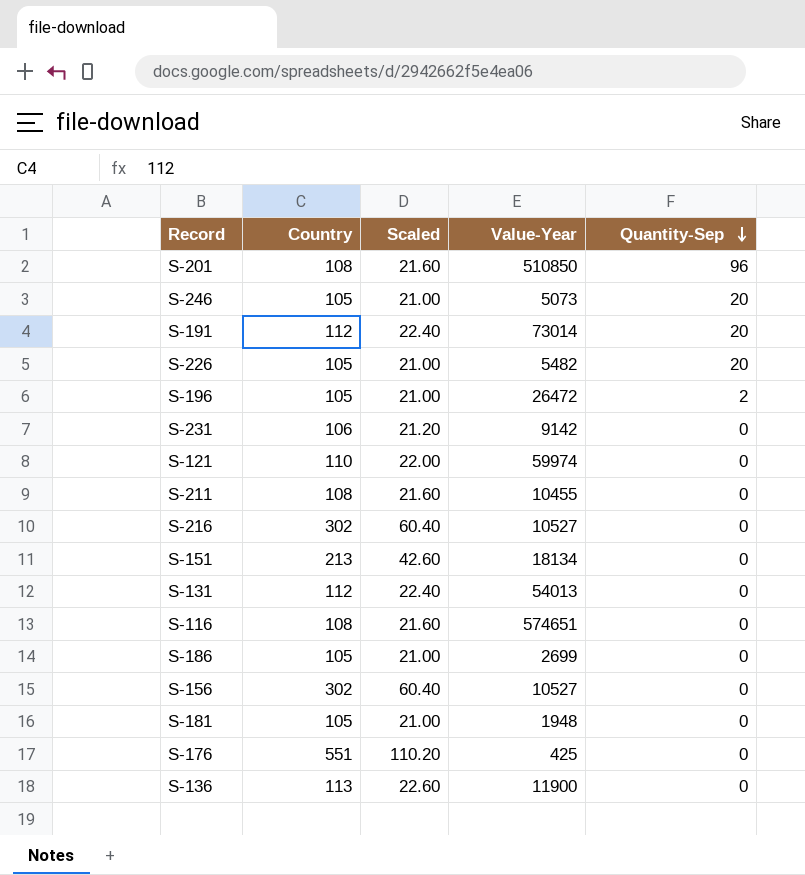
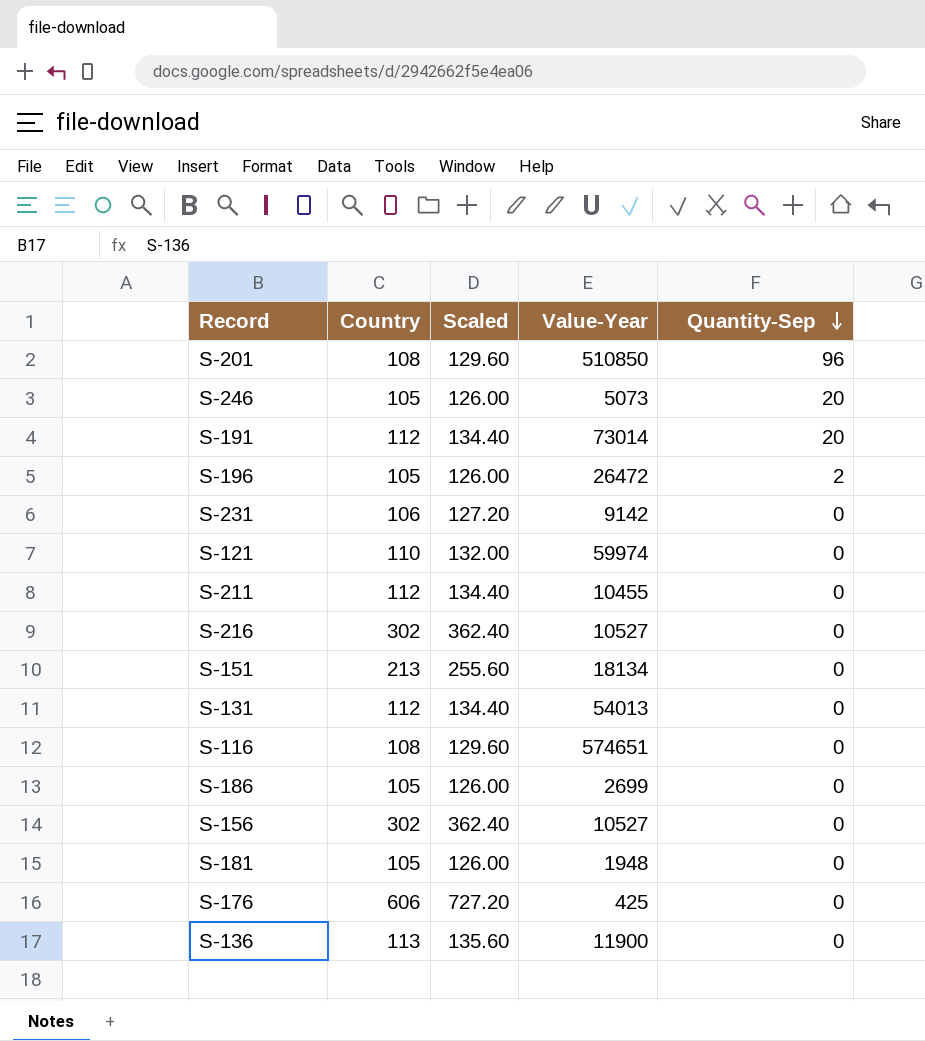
column Scaled | formula: [Country] * 0.2 -> [Country] * 1.2
row S-226: 105 | 21.00 | 5482 | 20 -> none
S-211 | Country: 108 -> 112
S-176 | Country: 551 -> 606

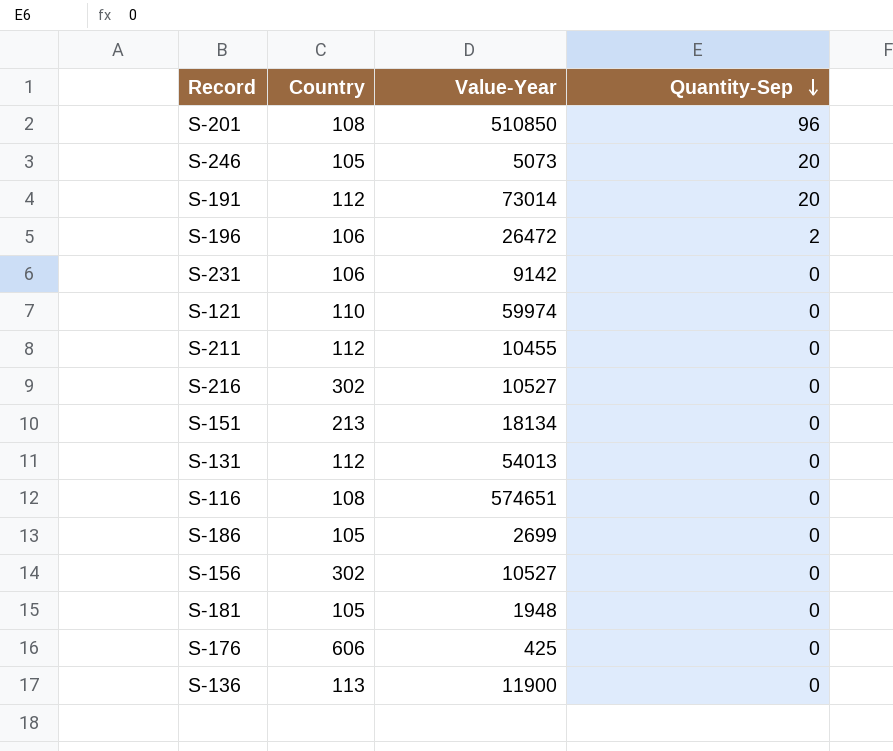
column Scaled | formula: [Country] * 1.2 -> none
S-196 | Country: 105 -> 106

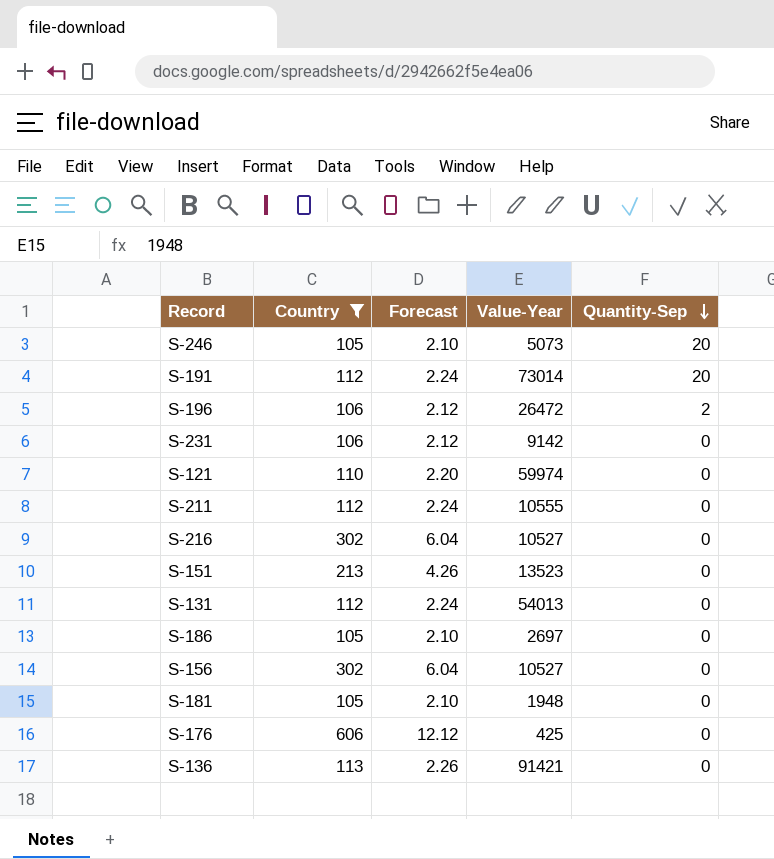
filter: none -> Country != 108
column Forecast | formula: none -> [Country] * 0.02
S-211 | Value-Year: 10455 -> 10555
S-151 | Value-Year: 18134 -> 13523
S-186 | Value-Year: 2699 -> 2697
S-136 | Value-Year: 11900 -> 91421

